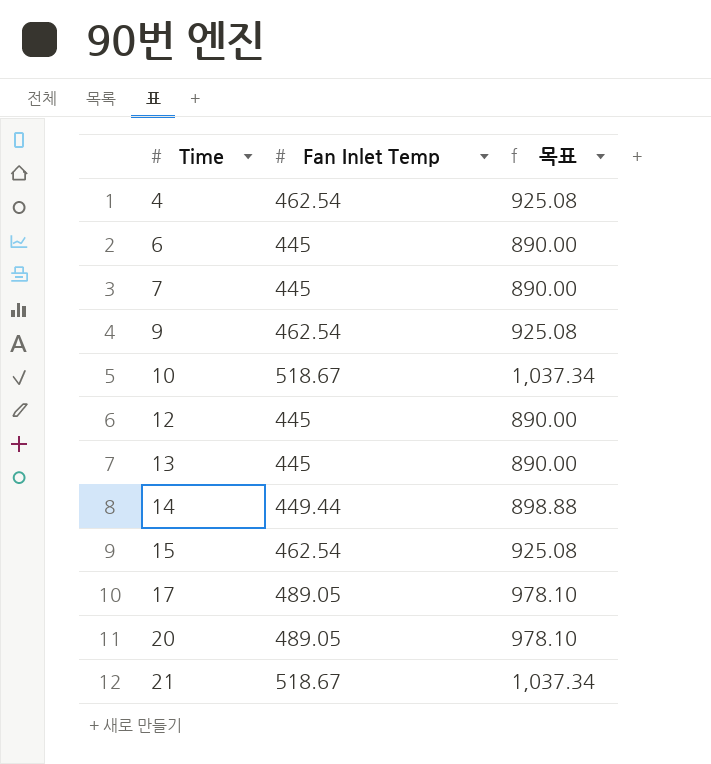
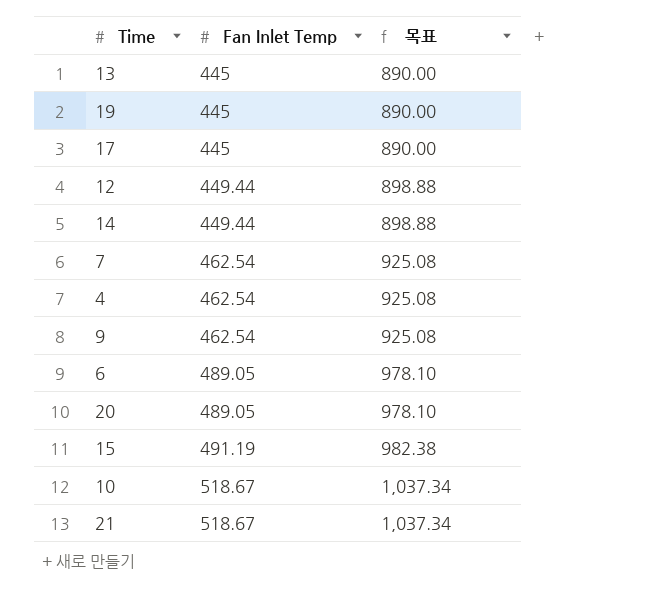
row order: Time ascending -> Fan Inlet Temp ascending
row 19: none -> 445 | 890.00
17 | Fan Inlet Temp: 489.05 -> 445
17 | 목표: 978.10 -> 890.00
12 | Fan Inlet Temp: 445 -> 449.44
12 | 목표: 890.00 -> 898.88
7 | Fan Inlet Temp: 445 -> 462.54
7 | 목표: 890.00 -> 925.08
6 | Fan Inlet Temp: 445 -> 489.05
6 | 목표: 890.00 -> 978.10
15 | Fan Inlet Temp: 462.54 -> 491.19
15 | 목표: 925.08 -> 982.38

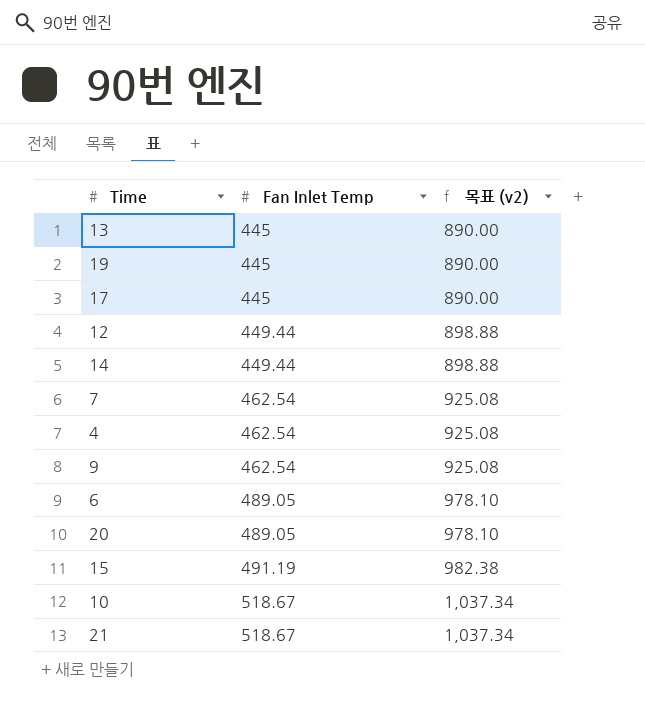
column name: 목표 -> 목표 (v2)

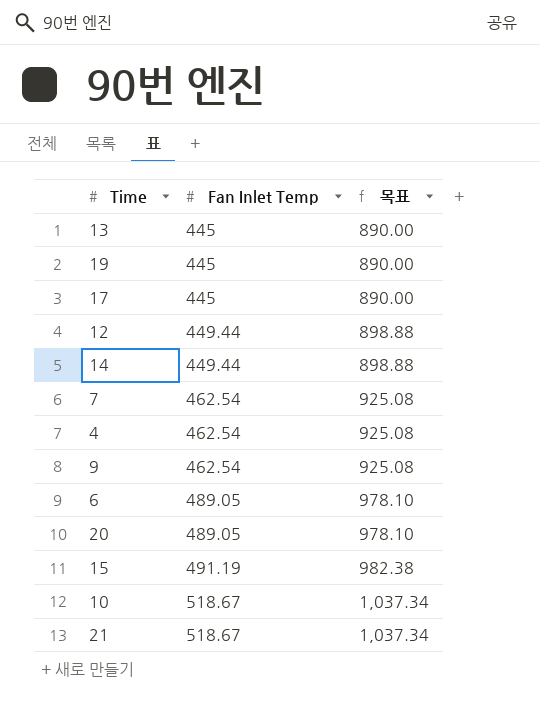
column name: 목표 (v2) -> 목표

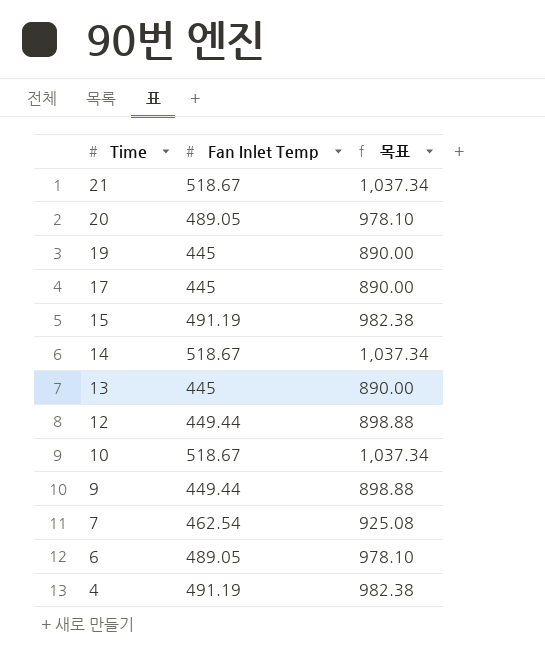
row order: Fan Inlet Temp ascending -> Time descending
14 | Fan Inlet Temp: 449.44 -> 518.67
14 | 목표: 898.88 -> 1,037.34
9 | Fan Inlet Temp: 462.54 -> 449.44
9 | 목표: 925.08 -> 898.88
4 | Fan Inlet Temp: 462.54 -> 491.19
4 | 목표: 925.08 -> 982.38

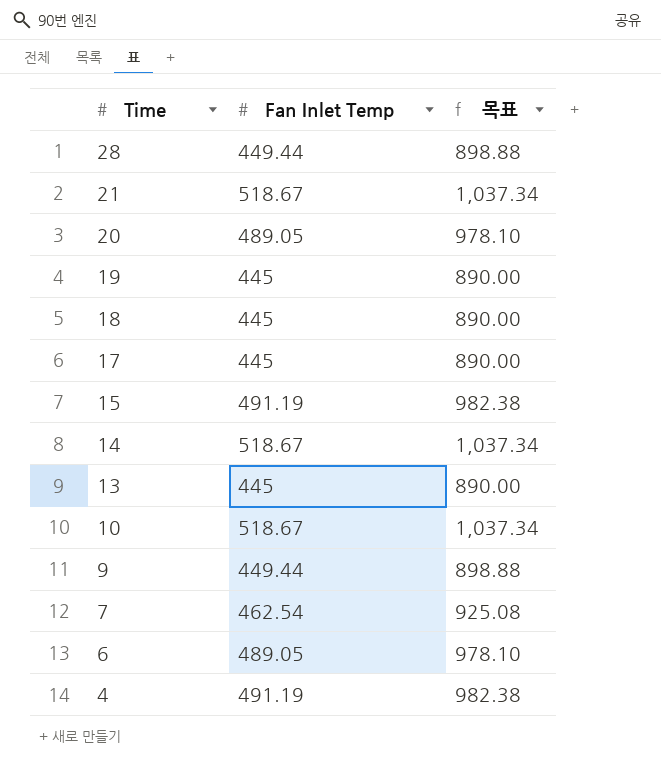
row 12: 449.44 | 898.88 -> none
row 28: none -> 449.44 | 898.88
row 18: none -> 445 | 890.00

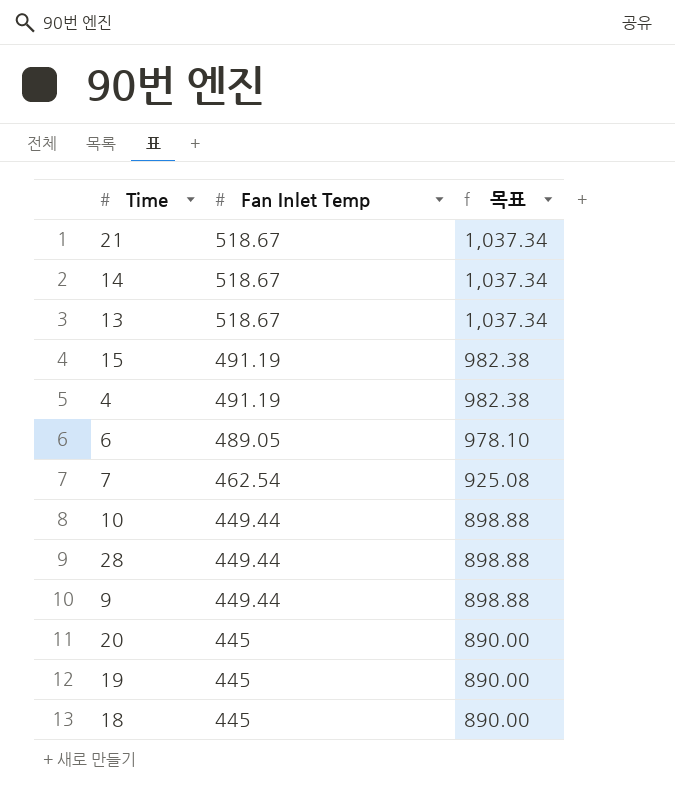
row order: Time descending -> Fan Inlet Temp descending
row 17: 445 | 890.00 -> none
13 | Fan Inlet Temp: 445 -> 518.67
13 | 목표: 890.00 -> 1,037.34
10 | Fan Inlet Temp: 518.67 -> 449.44
10 | 목표: 1,037.34 -> 898.88
20 | Fan Inlet Temp: 489.05 -> 445
20 | 목표: 978.10 -> 890.00

